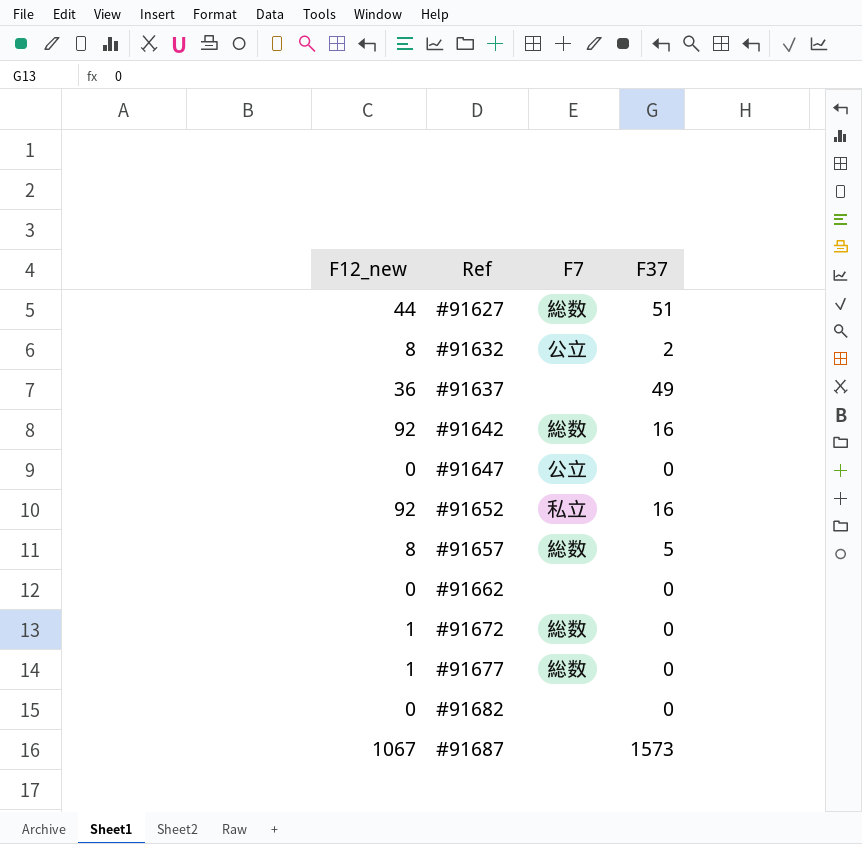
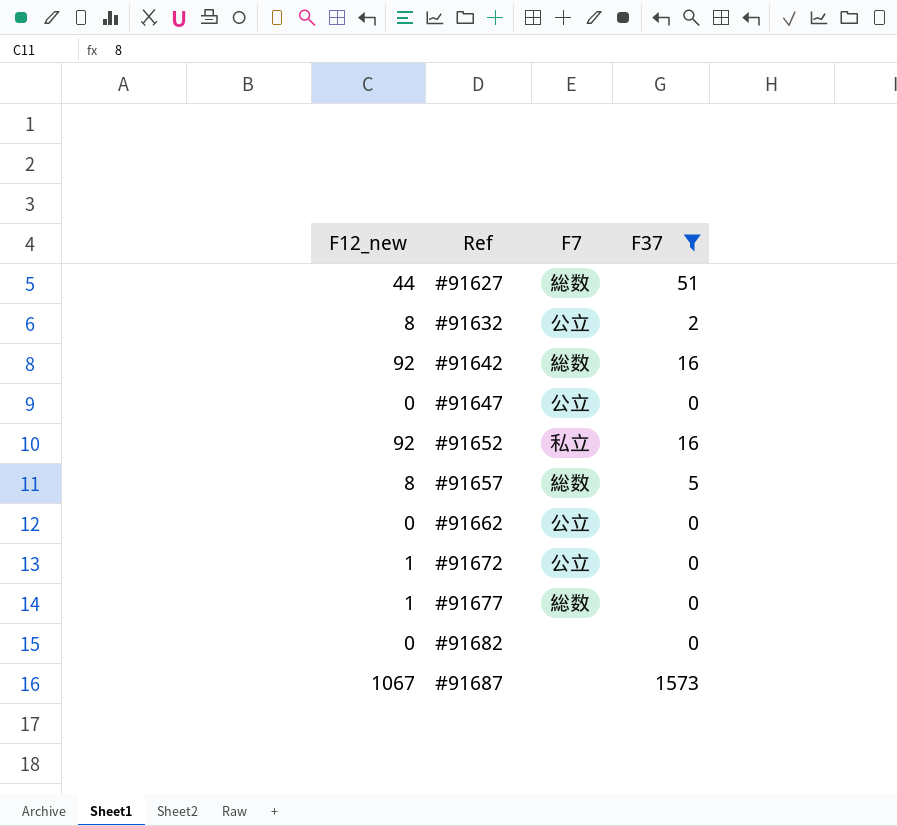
filter: none -> F37 != 49
#91662 | F7: none -> 公立
#91672 | F7: 総数 -> 公立

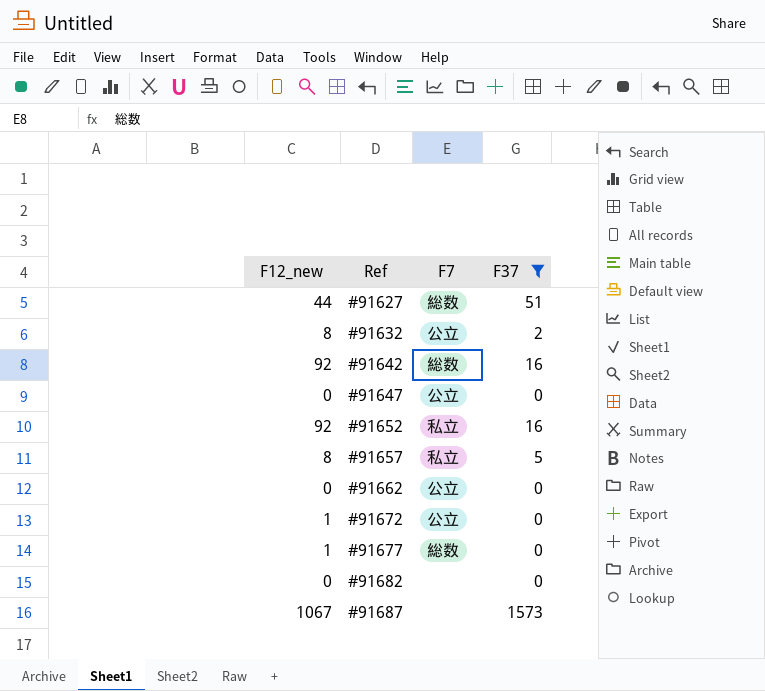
#91657 | F7: 総数 -> 私立

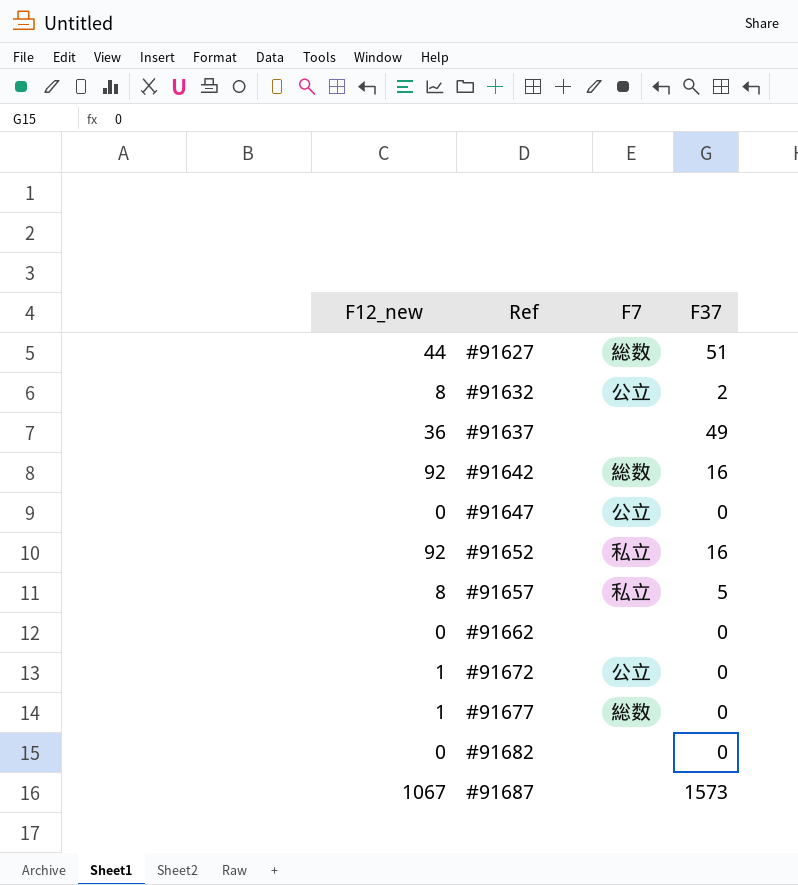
filter: F37 != 49 -> none
#91662 | F7: 公立 -> none

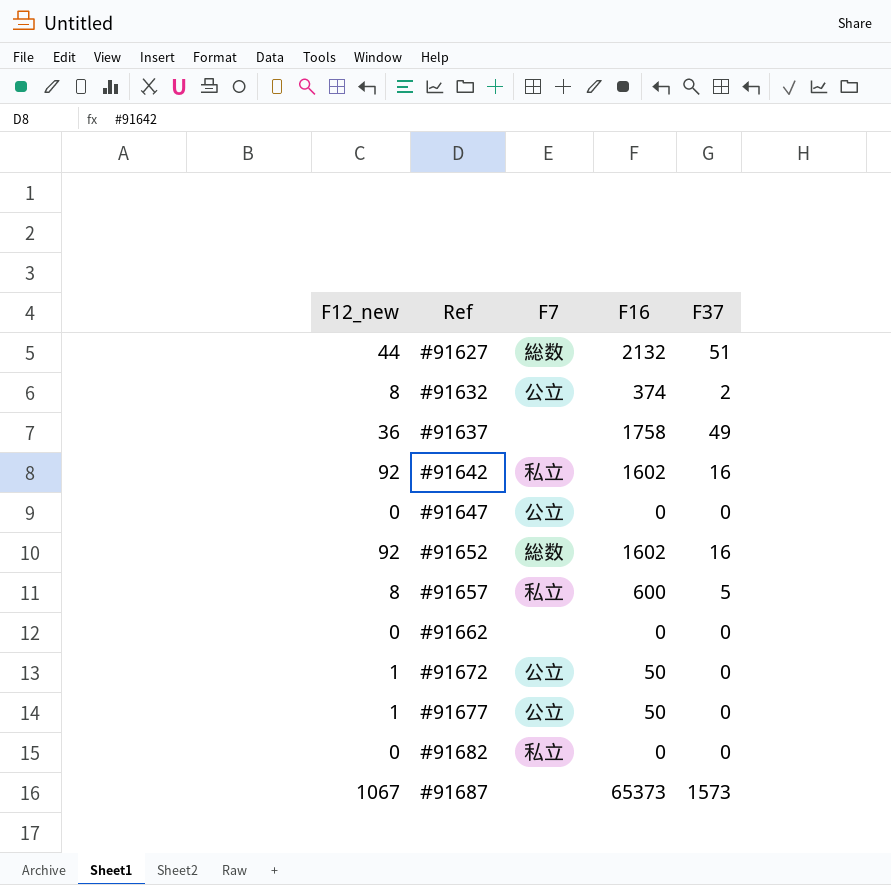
column F16 | position: none -> 4
#91642 | F7: 総数 -> 私立
#91652 | F7: 私立 -> 総数
#91677 | F7: 総数 -> 公立
#91682 | F7: none -> 私立

